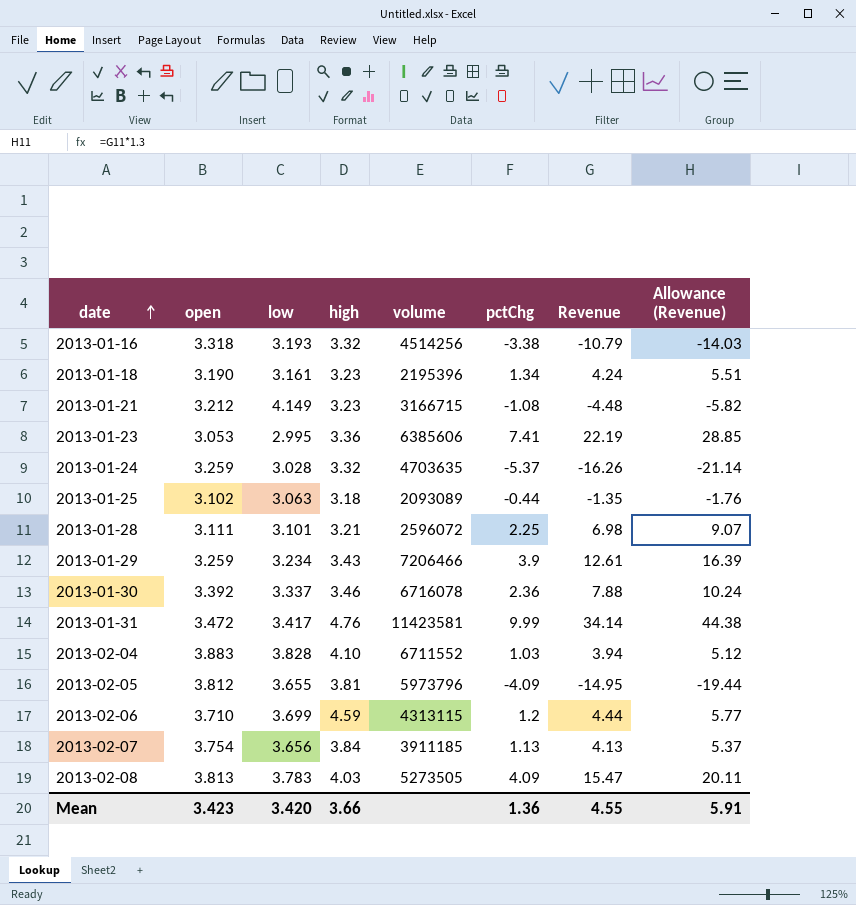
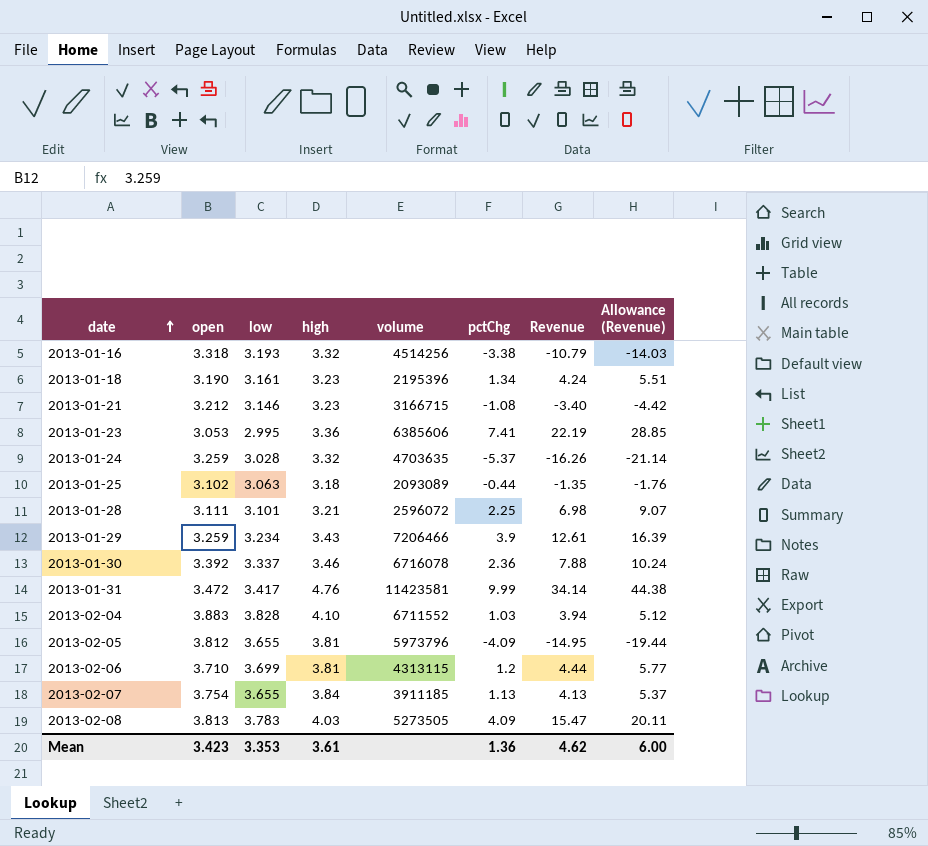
2013-01-21 | low: 4.149 -> 3.146
2013-01-21 | Revenue: -4.48 -> -3.40
2013-01-21 | Allowance (Revenue): -5.82 -> -4.42
2013-02-06 | high: 4.59 -> 3.81
2013-02-07 | low: 3.656 -> 3.655
Mean | low: 3.420 -> 3.353
Mean | high: 3.66 -> 3.61
Mean | Revenue: 4.55 -> 4.62
Mean | Allowance (Revenue): 5.91 -> 6.00

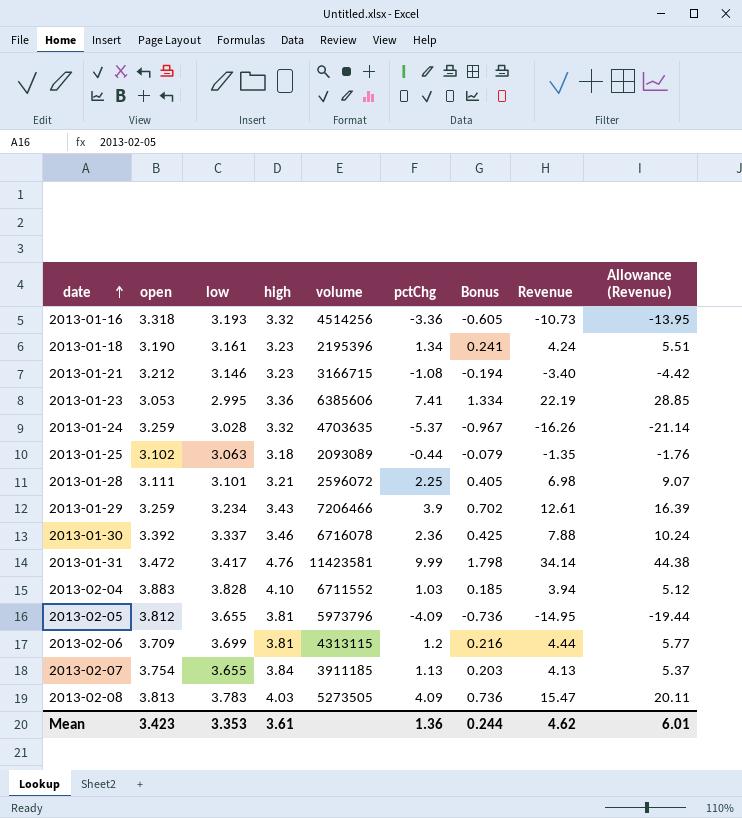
column Bonus | formula: none -> [pctChg] * 0.18
2013-01-16 | pctChg: -3.38 -> -3.36
2013-01-16 | Revenue: -10.79 -> -10.73
2013-01-16 | Allowance (Revenue): -14.03 -> -13.95
2013-02-06 | open: 3.710 -> 3.709
Mean | Allowance (Revenue): 6.00 -> 6.01

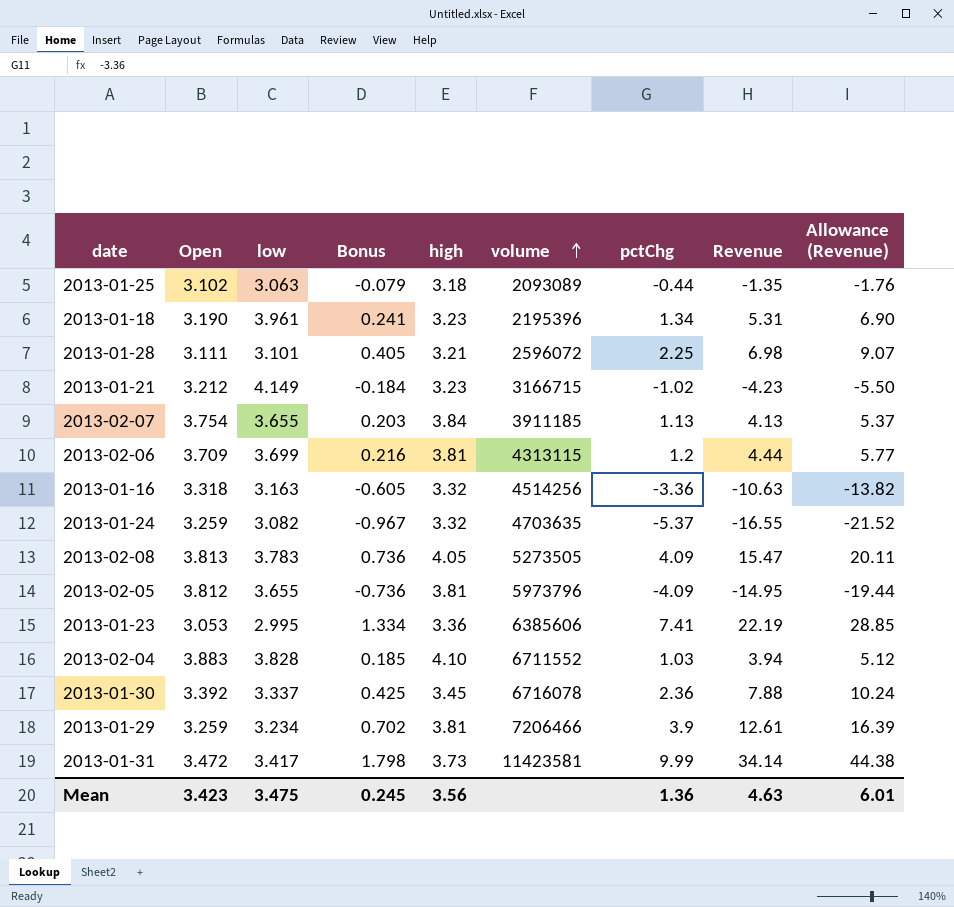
row order: date ascending -> volume ascending
column name: open -> Open
column Bonus | position: 7 -> 4
2013-01-18 | low: 3.161 -> 3.961
2013-01-18 | Revenue: 4.24 -> 5.31
2013-01-18 | Allowance (Revenue): 5.51 -> 6.90
2013-01-21 | low: 3.146 -> 4.149
2013-01-21 | Bonus: -0.194 -> -0.184
2013-01-21 | pctChg: -1.08 -> -1.02
2013-01-21 | Revenue: -3.40 -> -4.23
2013-01-21 | Allowance (Revenue): -4.42 -> -5.50
2013-01-16 | low: 3.193 -> 3.163
2013-01-16 | Revenue: -10.73 -> -10.63
2013-01-16 | Allowance (Revenue): -13.95 -> -13.82
2013-01-24 | low: 3.028 -> 3.082
2013-01-24 | Revenue: -16.26 -> -16.55
2013-01-24 | Allowance (Revenue): -21.14 -> -21.52
2013-02-08 | high: 4.03 -> 4.05
2013-01-30 | high: 3.46 -> 3.45
2013-01-29 | high: 3.43 -> 3.81
2013-01-31 | high: 4.76 -> 3.73
Mean | low: 3.353 -> 3.475
Mean | Bonus: 0.244 -> 0.245
Mean | high: 3.61 -> 3.56
Mean | Revenue: 4.62 -> 4.63

